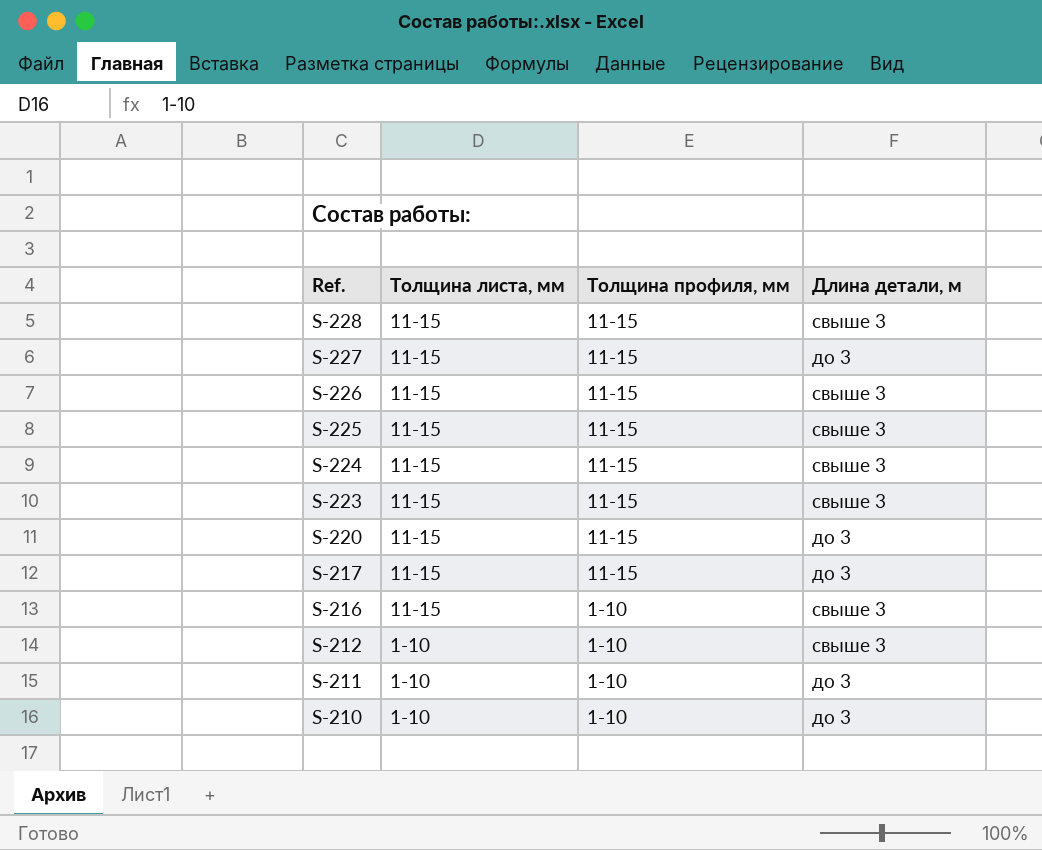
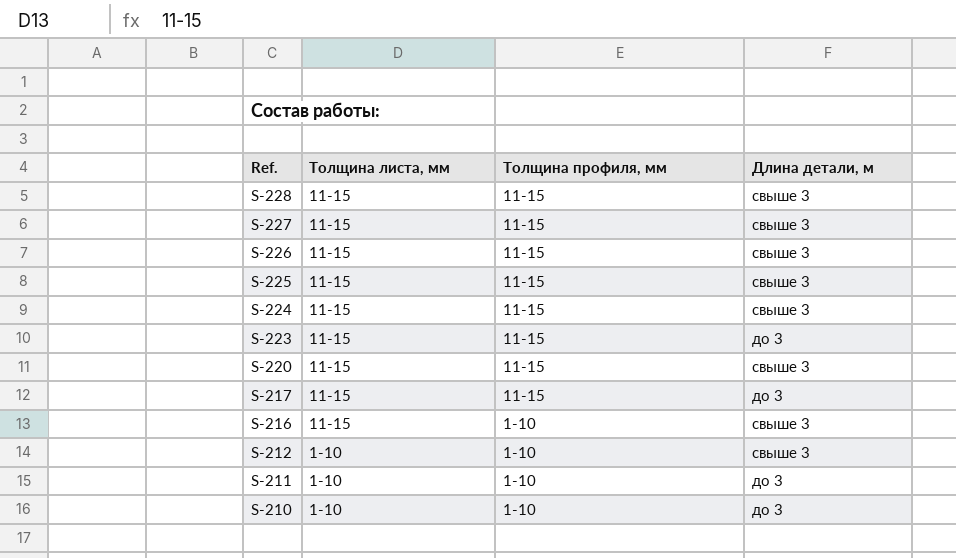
S-227 | Длина детали, м: до 3 -> свыше 3
S-223 | Длина детали, м: свыше 3 -> до 3
S-220 | Длина детали, м: до 3 -> свыше 3

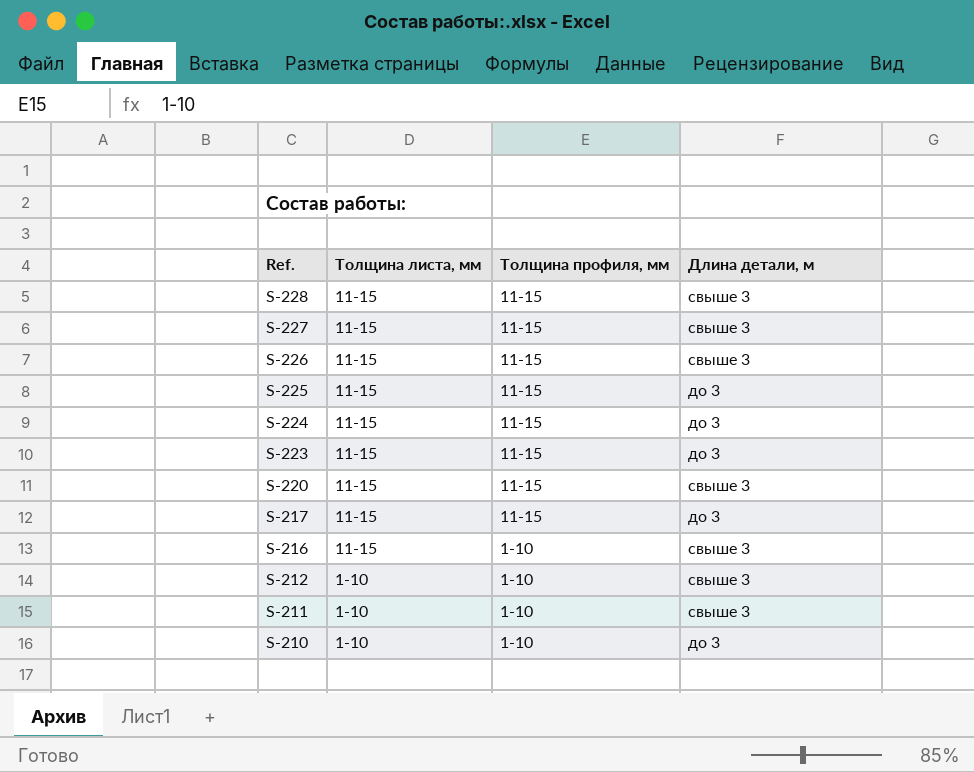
S-225 | Длина детали, м: свыше 3 -> до 3
S-224 | Длина детали, м: свыше 3 -> до 3
S-211 | Длина детали, м: до 3 -> свыше 3

